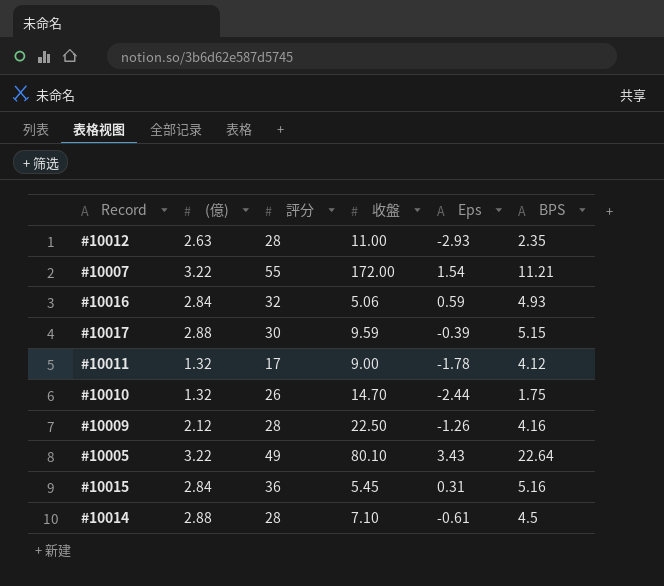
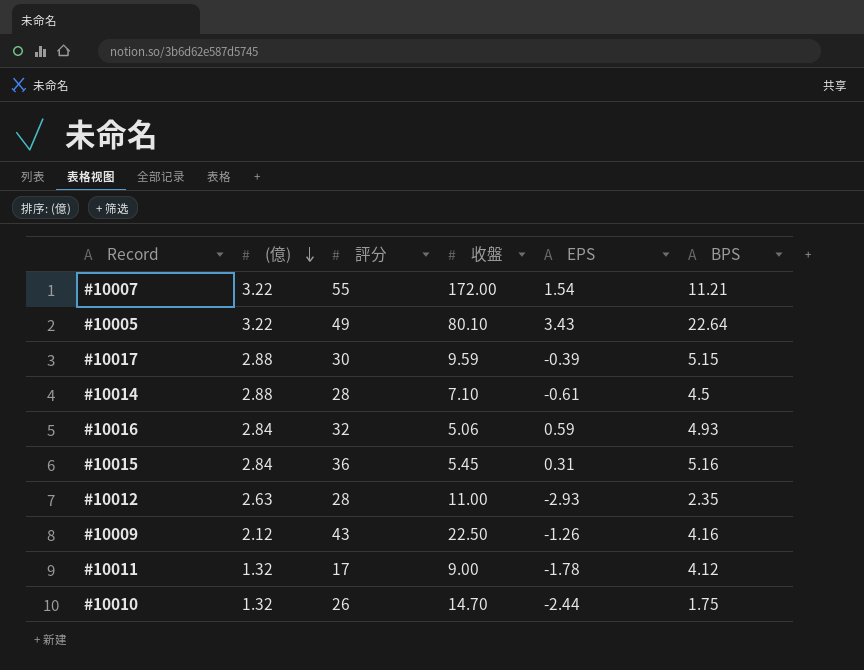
row order: none -> (億) descending
column name: Eps -> EPS
#10009 | 評分: 28 -> 43

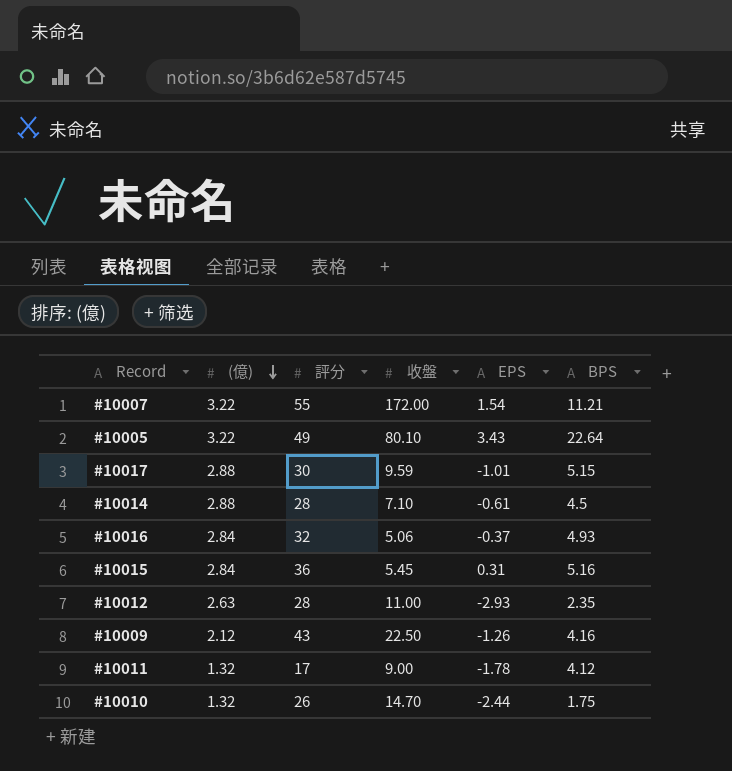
#10017 | EPS: -0.39 -> -1.01
#10016 | EPS: 0.59 -> -0.37

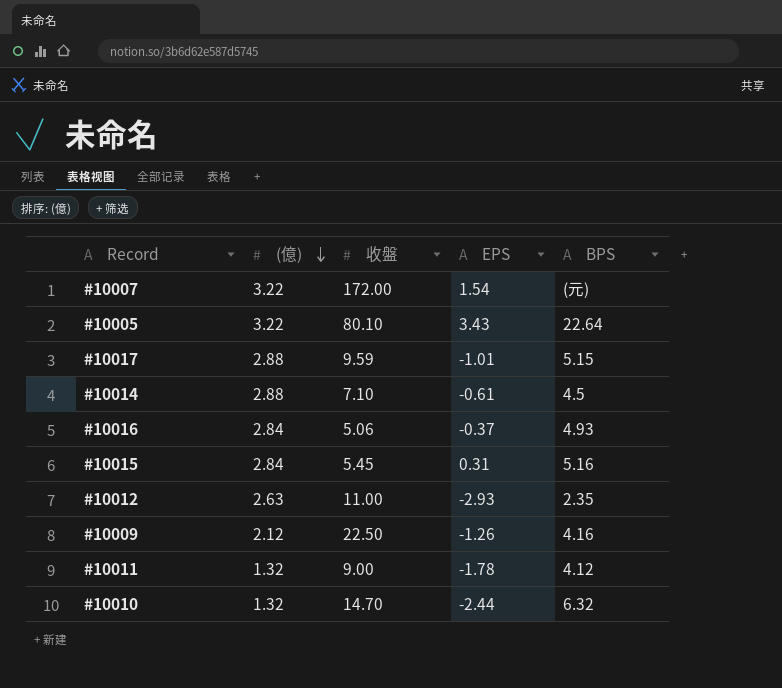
column 評分 | position: 3 -> none
#10007 | BPS: 11.21 -> (元)
#10010 | BPS: 1.75 -> 6.32

